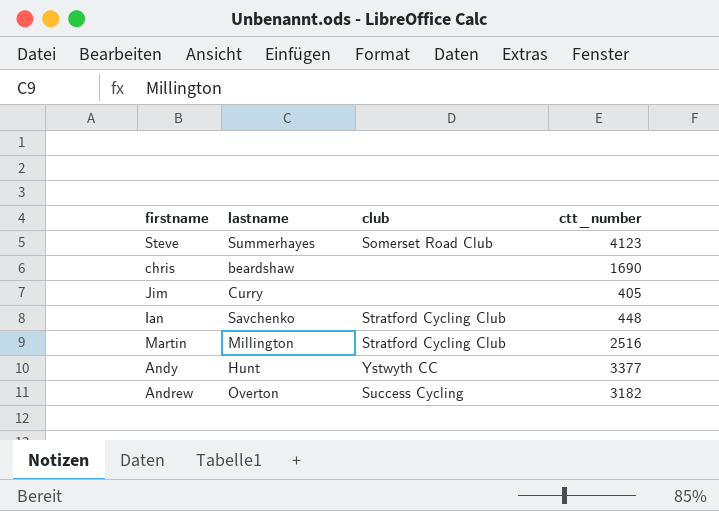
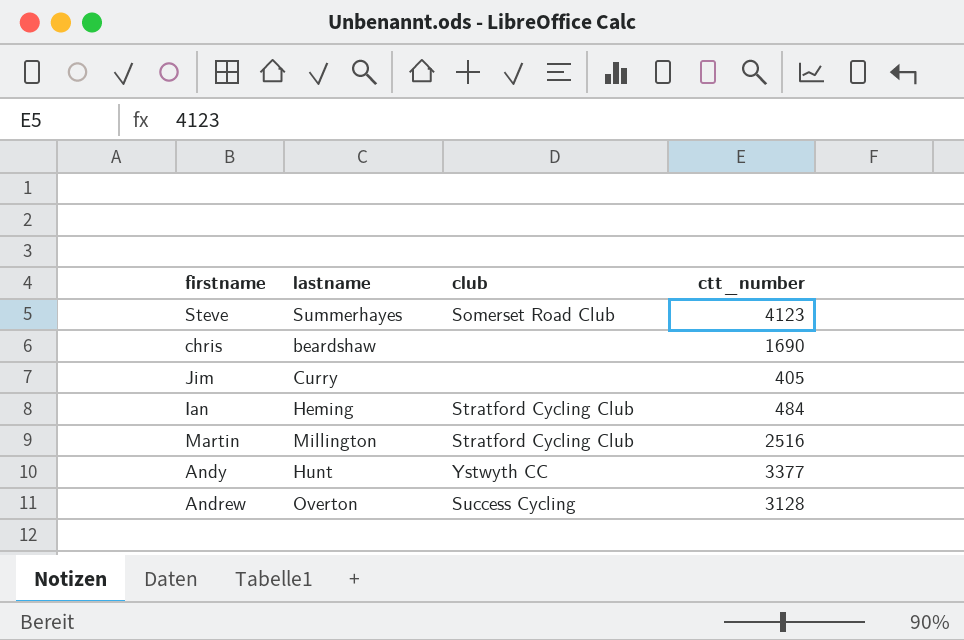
Ian | lastname: Savchenko -> Heming
Ian | ctt_number: 448 -> 484
Andrew | ctt_number: 3182 -> 3128

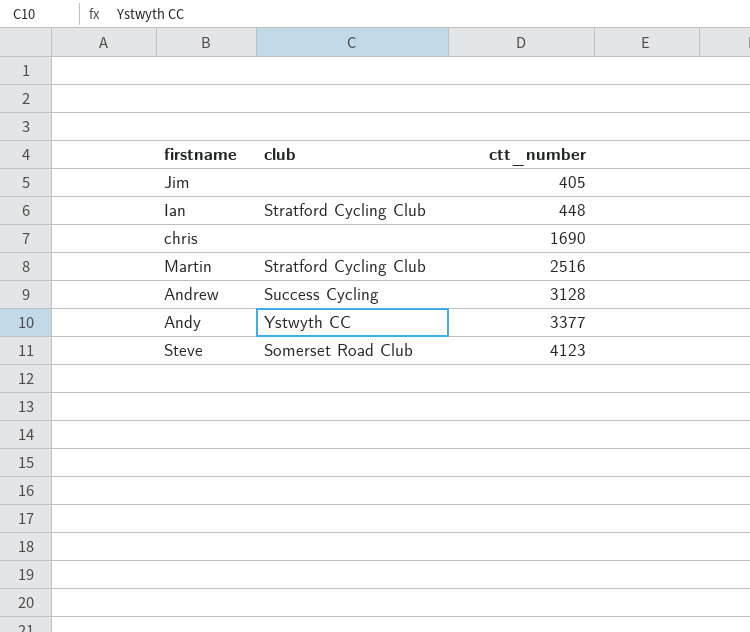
row order: none -> ctt_number ascending
column lastname | position: 2 -> none
Ian | ctt_number: 484 -> 448

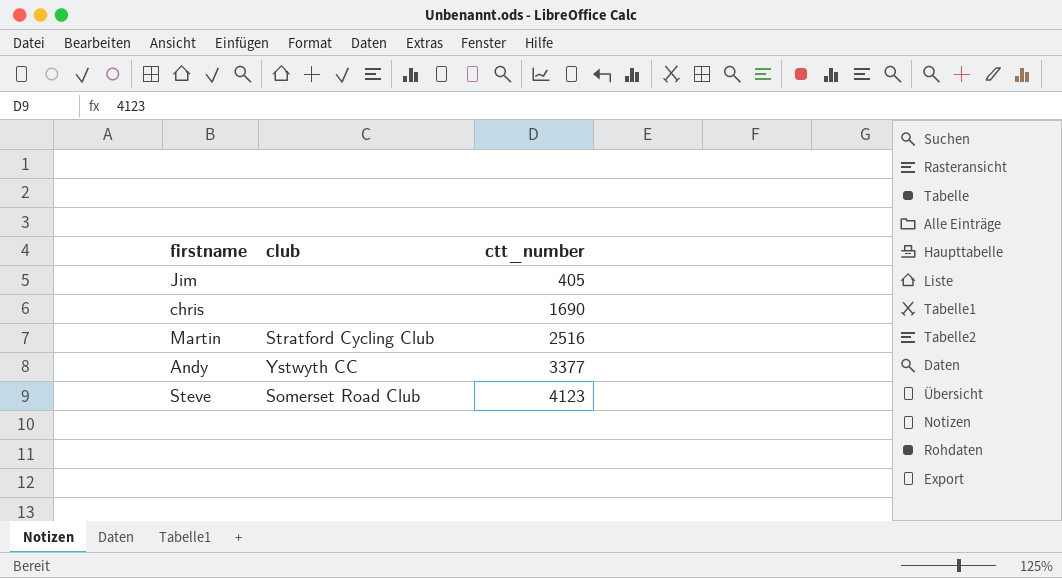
row Ian: Stratford Cycling Club | 448 -> none
row Andrew: Success Cycling | 3128 -> none

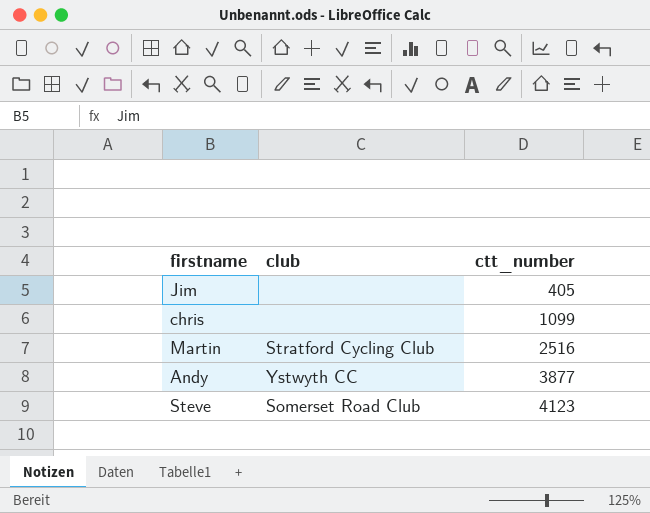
chris | ctt_number: 1690 -> 1099
Andy | ctt_number: 3377 -> 3877

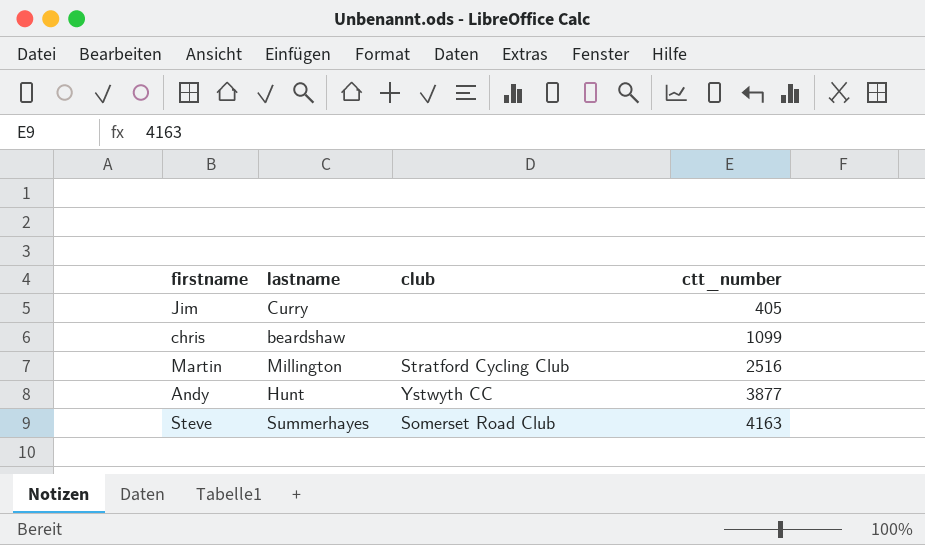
column lastname | position: none -> 2
Steve | ctt_number: 4123 -> 4163

